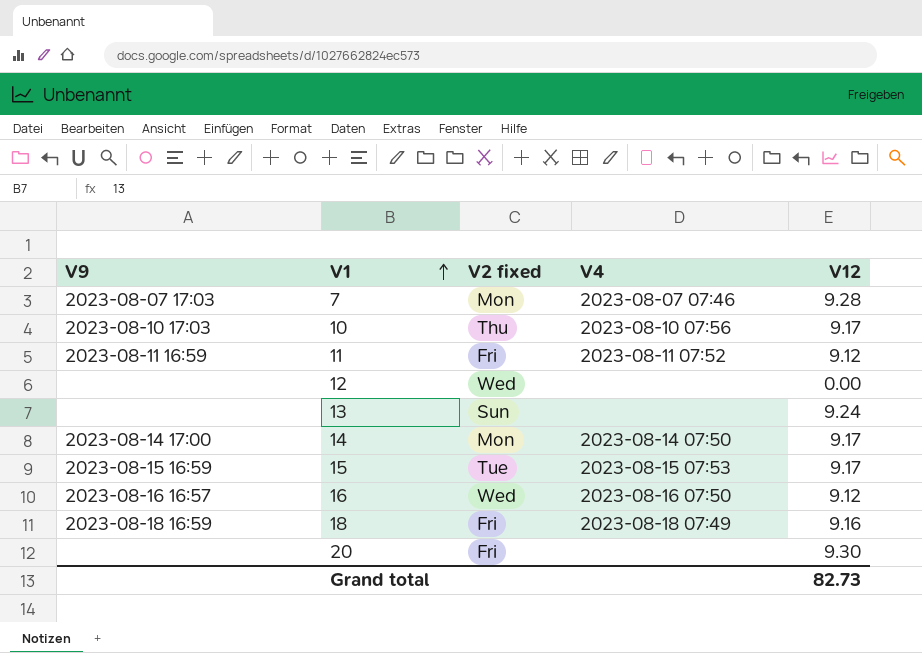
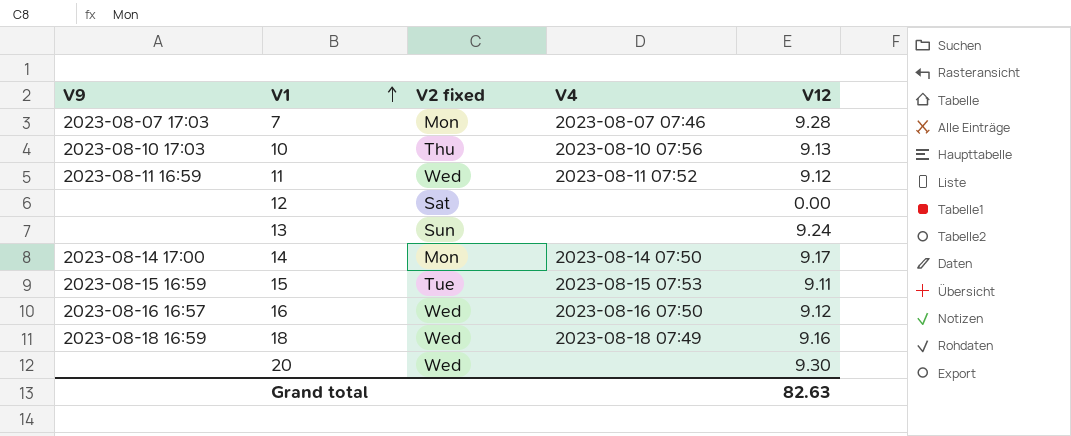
10 | V12: 9.17 -> 9.13
11 | V2 fixed: Fri -> Wed
12 | V2 fixed: Wed -> Sat
15 | V12: 9.17 -> 9.11
18 | V2 fixed: Fri -> Wed
20 | V2 fixed: Fri -> Wed
Grand total | V12: 82.73 -> 82.63

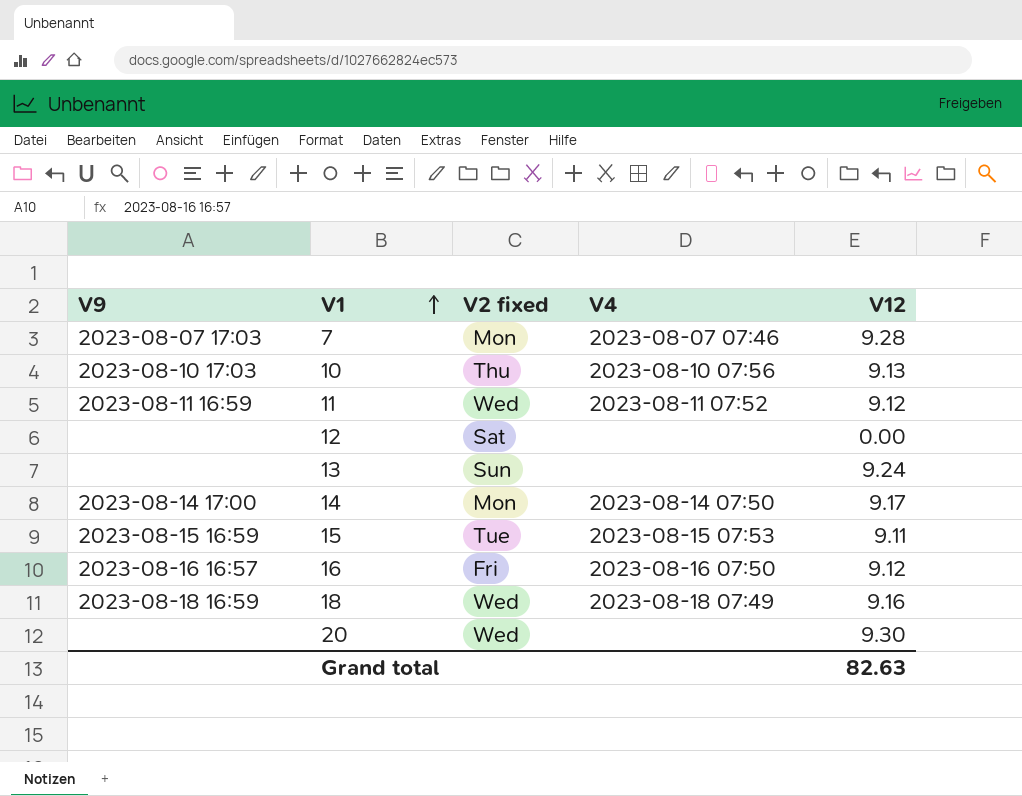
16 | V2 fixed: Wed -> Fri

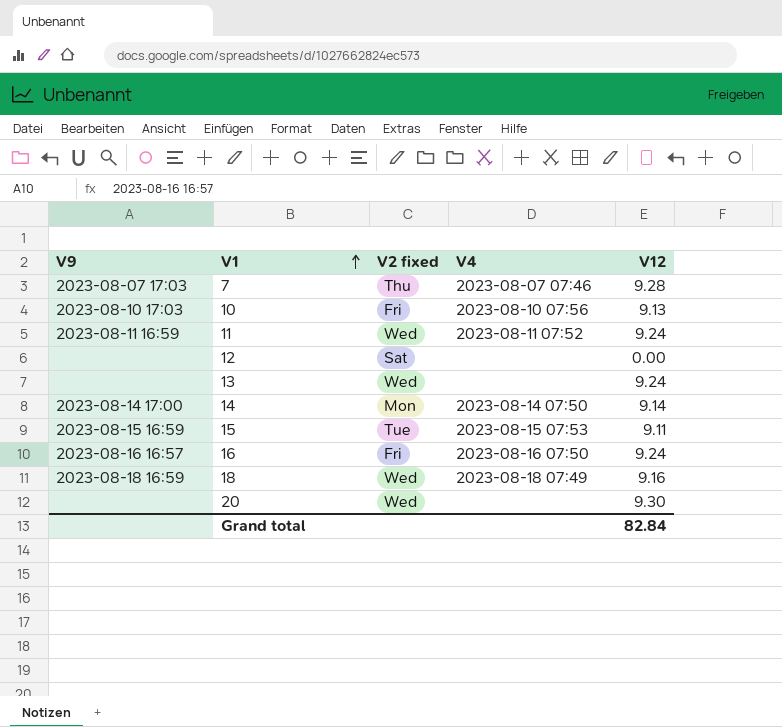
7 | V2 fixed: Mon -> Thu
10 | V2 fixed: Thu -> Fri
11 | V12: 9.12 -> 9.24
13 | V2 fixed: Sun -> Wed
14 | V12: 9.17 -> 9.14
16 | V12: 9.12 -> 9.24
Grand total | V12: 82.63 -> 82.84

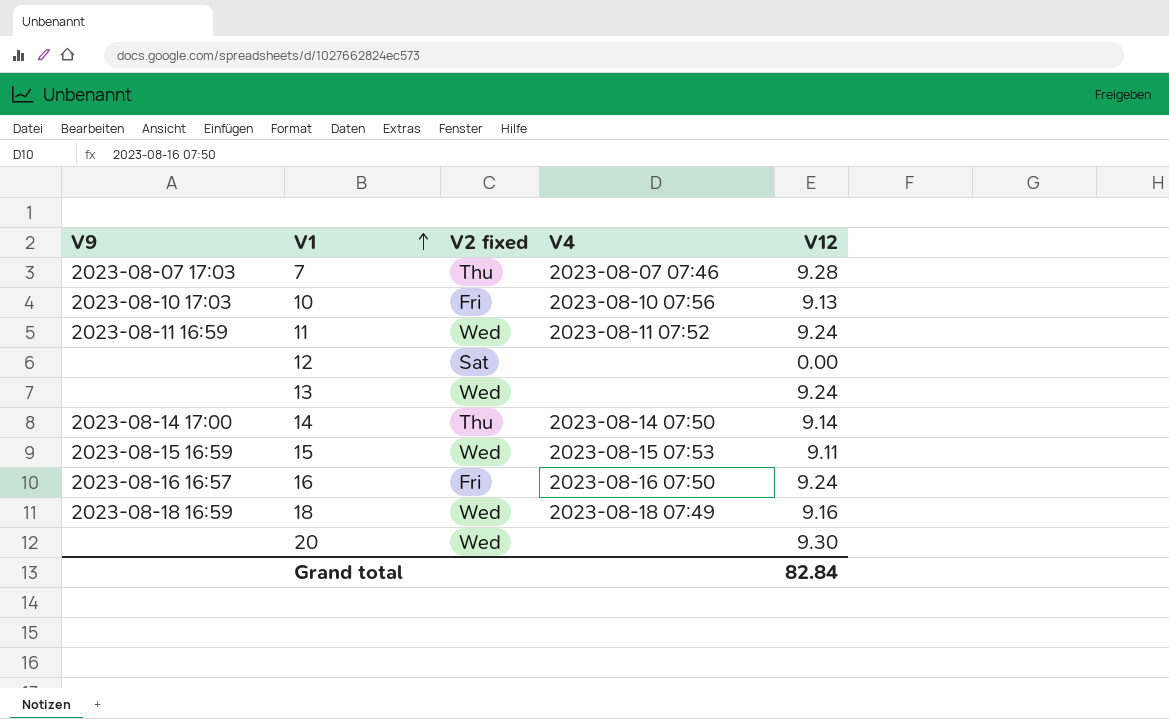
14 | V2 fixed: Mon -> Thu
15 | V2 fixed: Tue -> Wed

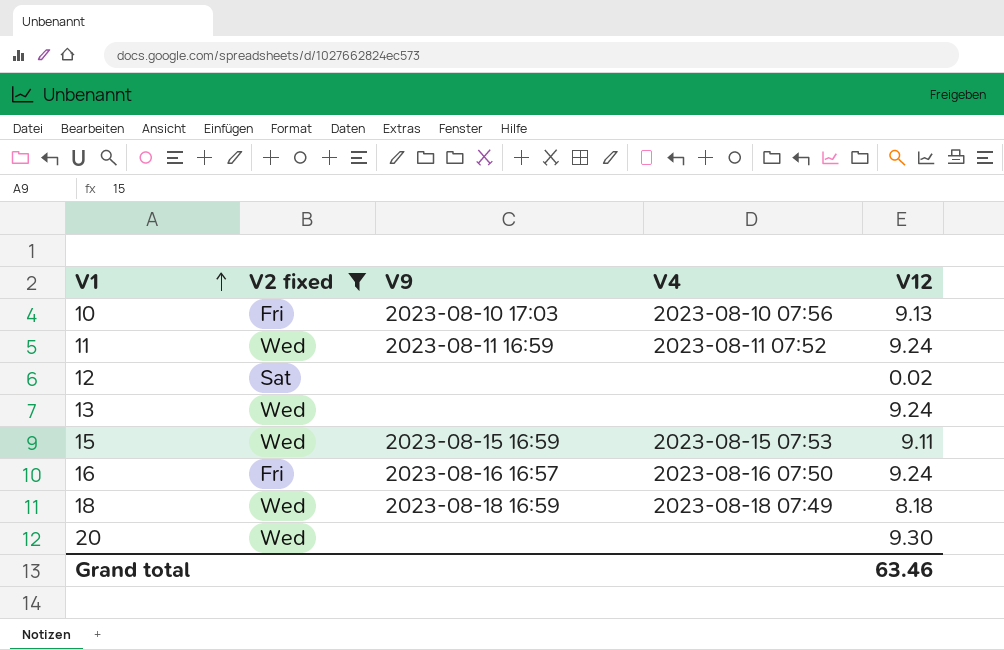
filter: none -> V2 fixed != Thu
column V9 | position: 1 -> 3
12 | V12: 0.00 -> 0.02
18 | V12: 9.16 -> 8.18
Grand total | V12: 82.84 -> 63.46

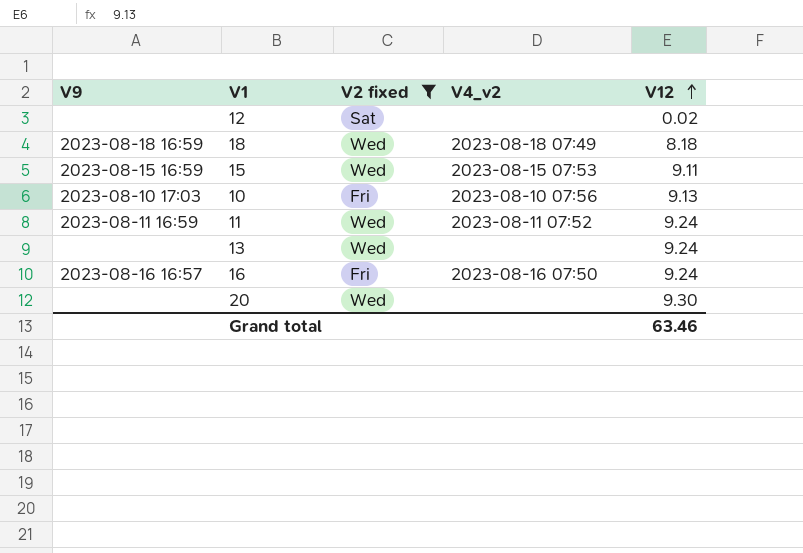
row order: V1 ascending -> V12 ascending
column V9 | position: 3 -> 1
column name: V4 -> V4_v2

